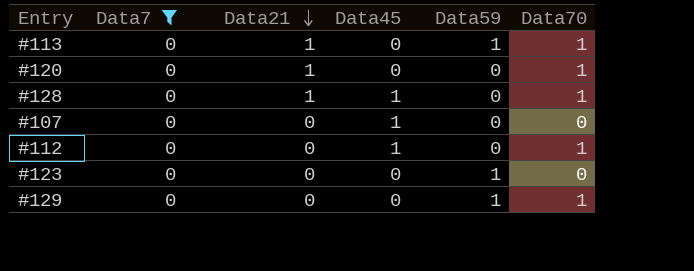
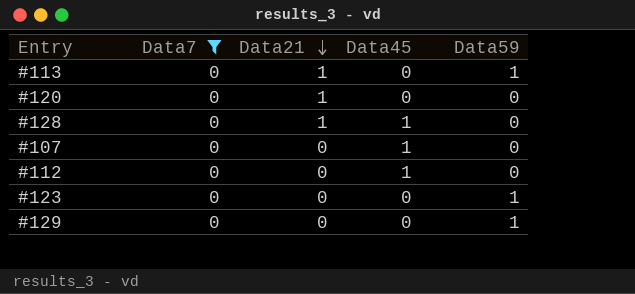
column Data70 | position: 6 -> none

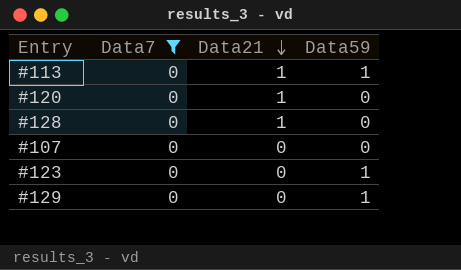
column Data45 | position: 4 -> none
row #112: 0 | 0 | 1 | 0 -> none

